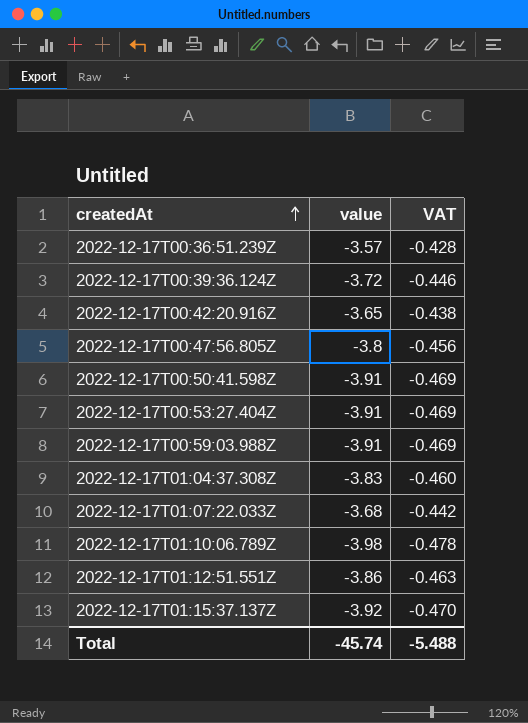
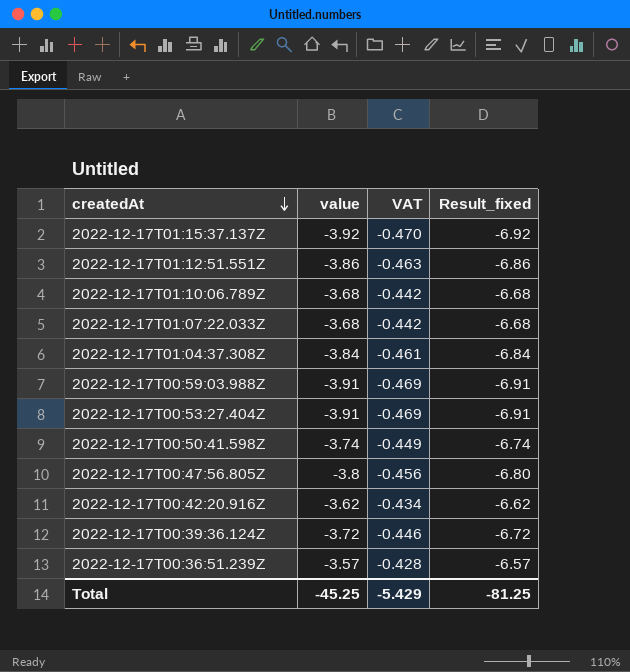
row order: createdAt ascending -> createdAt descending
column Result_fixed | formula: none -> [value] - 3
2022-12-17T01:10:06.789Z | value: -3.98 -> -3.68
2022-12-17T01:10:06.789Z | VAT: -0.478 -> -0.442
2022-12-17T01:04:37.308Z | value: -3.83 -> -3.84
2022-12-17T01:04:37.308Z | VAT: -0.460 -> -0.461
2022-12-17T00:50:41.598Z | value: -3.91 -> -3.74
2022-12-17T00:50:41.598Z | VAT: -0.469 -> -0.449
2022-12-17T00:42:20.916Z | value: -3.65 -> -3.62
2022-12-17T00:42:20.916Z | VAT: -0.438 -> -0.434
Total | value: -45.74 -> -45.25
Total | VAT: -5.488 -> -5.429

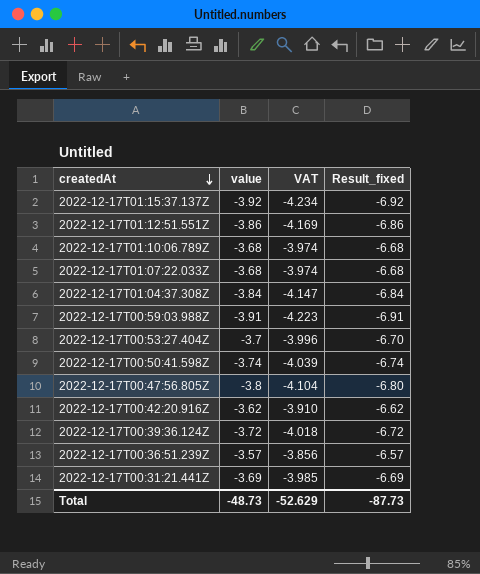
column VAT | formula: [value] * 0.12 -> [value] * 1.08
2022-12-17T00:53:27.404Z | value: -3.91 -> -3.7
2022-12-17T00:53:27.404Z | Result_fixed: -6.91 -> -6.70
row 2022-12-17T00:31:21.441Z: none -> -3.69 | -3.985 | -6.69
Total | value: -45.25 -> -48.73
Total | VAT: -5.429 -> -52.629
Total | Result_fixed: -81.25 -> -87.73

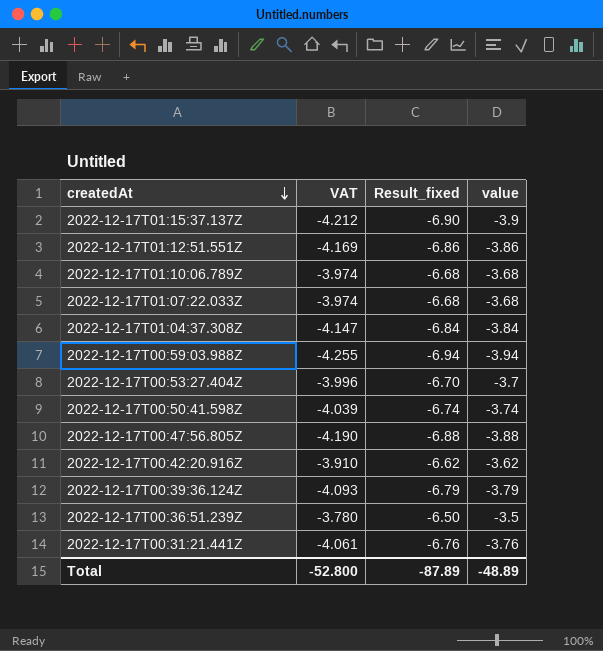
column value | position: 2 -> 4
2022-12-17T01:15:37.137Z | VAT: -4.234 -> -4.212
2022-12-17T01:15:37.137Z | Result_fixed: -6.92 -> -6.90
2022-12-17T01:15:37.137Z | value: -3.92 -> -3.9
2022-12-17T00:59:03.988Z | VAT: -4.223 -> -4.255
2022-12-17T00:59:03.988Z | Result_fixed: -6.91 -> -6.94
2022-12-17T00:59:03.988Z | value: -3.91 -> -3.94
2022-12-17T00:47:56.805Z | VAT: -4.104 -> -4.190
2022-12-17T00:47:56.805Z | Result_fixed: -6.80 -> -6.88
2022-12-17T00:47:56.805Z | value: -3.8 -> -3.88
2022-12-17T00:39:36.124Z | VAT: -4.018 -> -4.093
2022-12-17T00:39:36.124Z | Result_fixed: -6.72 -> -6.79
2022-12-17T00:39:36.124Z | value: -3.72 -> -3.79
2022-12-17T00:36:51.239Z | VAT: -3.856 -> -3.780
2022-12-17T00:36:51.239Z | Result_fixed: -6.57 -> -6.50
2022-12-17T00:36:51.239Z | value: -3.57 -> -3.5
2022-12-17T00:31:21.441Z | VAT: -3.985 -> -4.061
2022-12-17T00:31:21.441Z | Result_fixed: -6.69 -> -6.76
2022-12-17T00:31:21.441Z | value: -3.69 -> -3.76
Total | VAT: -52.629 -> -52.800
Total | Result_fixed: -87.73 -> -87.89
Total | value: -48.73 -> -48.89

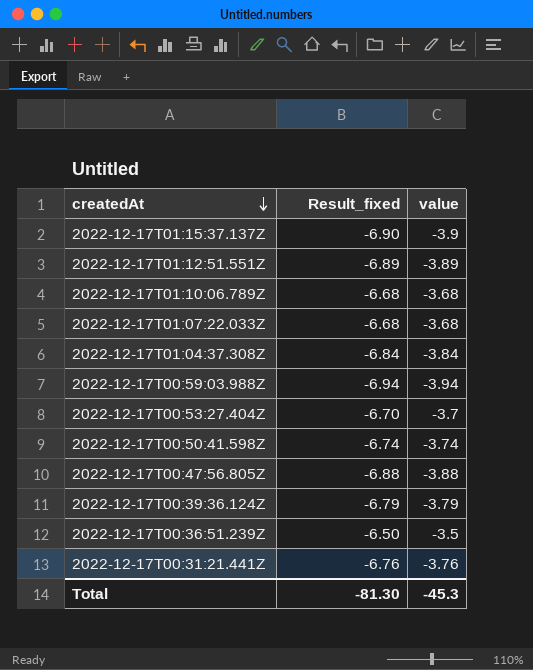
column VAT | formula: [value] * 1.08 -> none
row 2022-12-17T00:42:20.916Z: -3.910 | -6.62 | -3.62 -> none
2022-12-17T01:12:51.551Z | Result_fixed: -6.86 -> -6.89
2022-12-17T01:12:51.551Z | value: -3.86 -> -3.89
Total | Result_fixed: -87.89 -> -81.30
Total | value: -48.89 -> -45.3

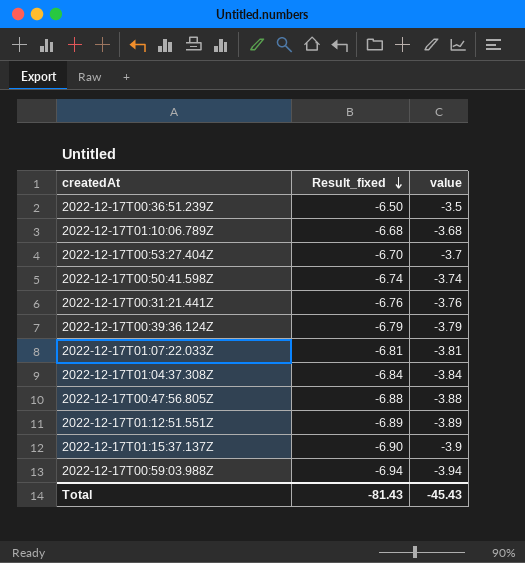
row order: createdAt descending -> Result_fixed descending
2022-12-17T01:07:22.033Z | Result_fixed: -6.68 -> -6.81
2022-12-17T01:07:22.033Z | value: -3.68 -> -3.81
Total | Result_fixed: -81.30 -> -81.43
Total | value: -45.3 -> -45.43

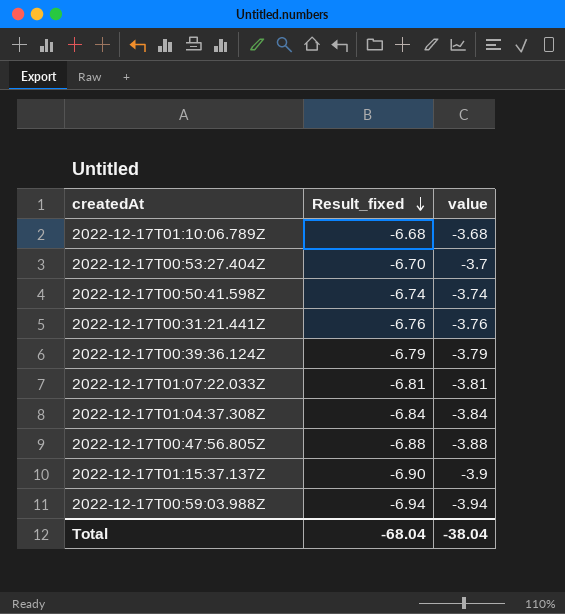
row 2022-12-17T00:36:51.239Z: -6.50 | -3.5 -> none
row 2022-12-17T01:12:51.551Z: -6.89 | -3.89 -> none
Total | Result_fixed: -81.43 -> -68.04
Total | value: -45.43 -> -38.04

